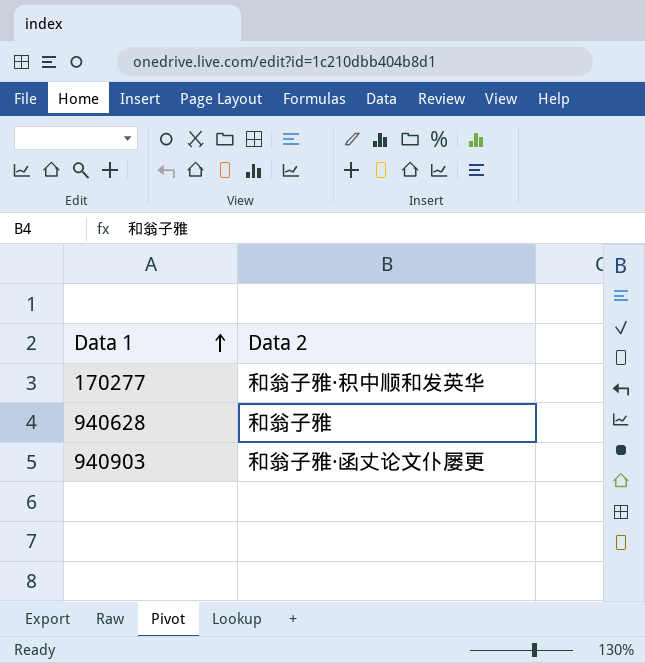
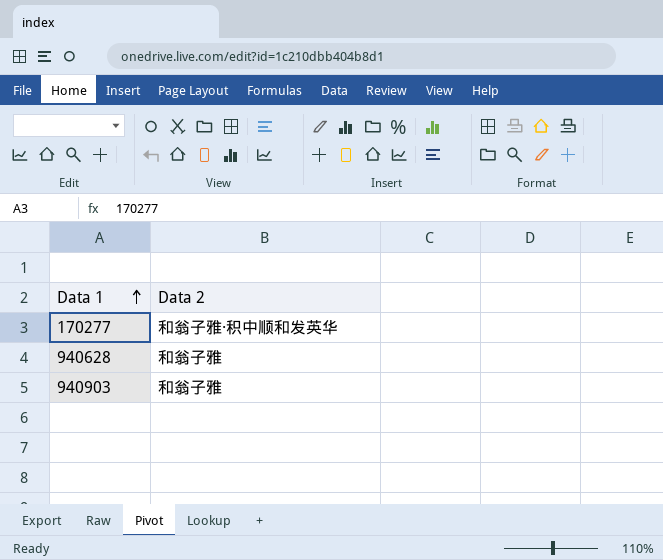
940903 | Data 2: 和翁子雅·函丈论文仆屡更 -> 和翁子雅

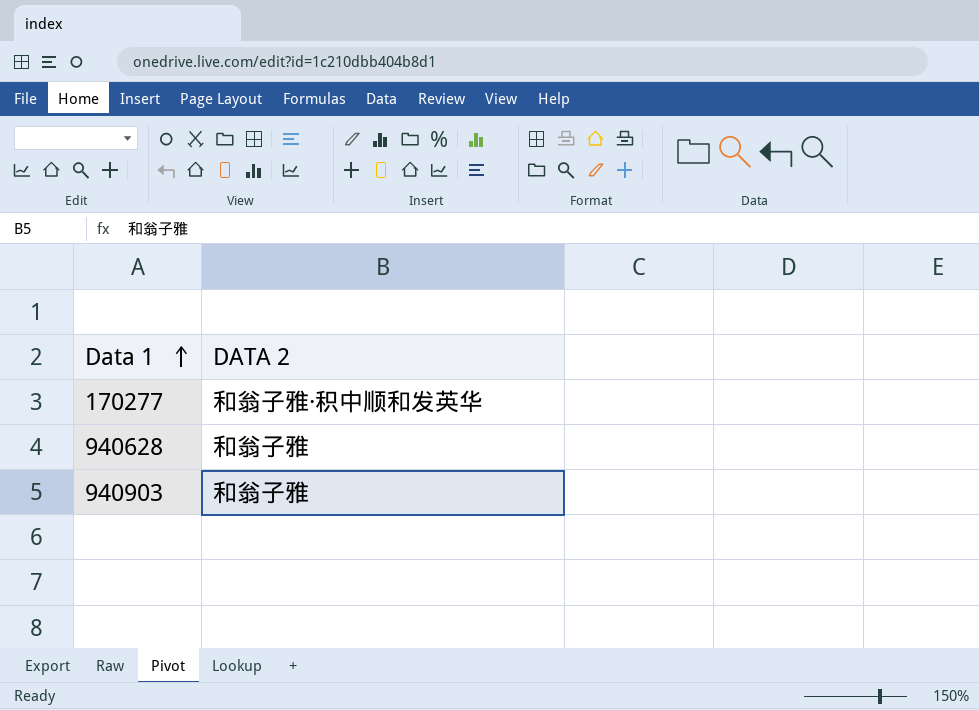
column name: Data 2 -> DATA 2

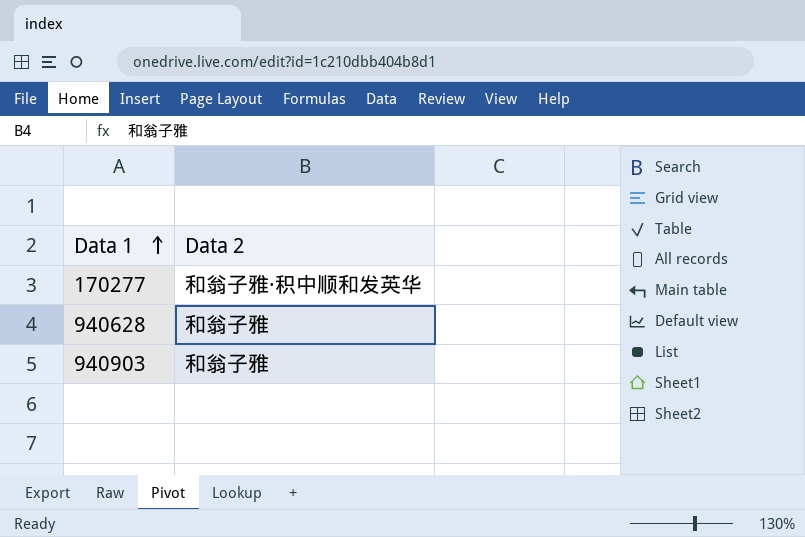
column name: DATA 2 -> Data 2

